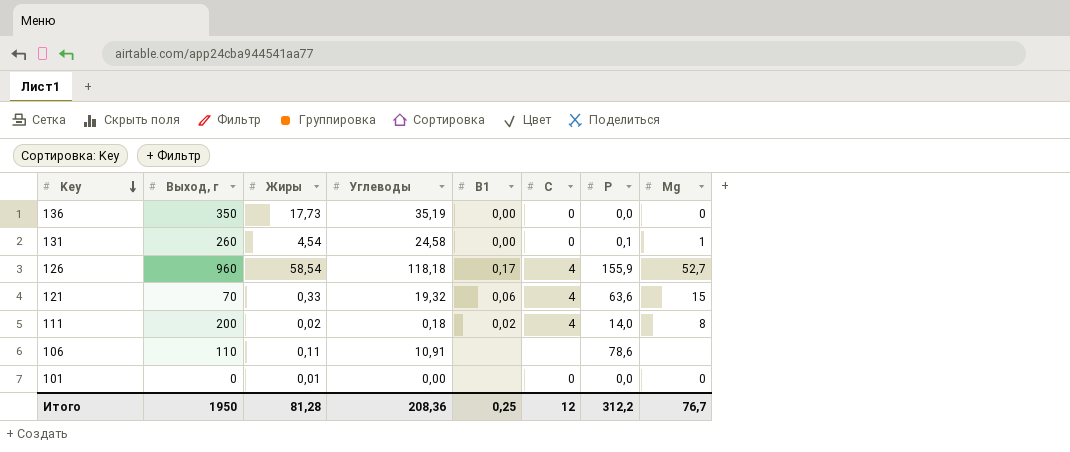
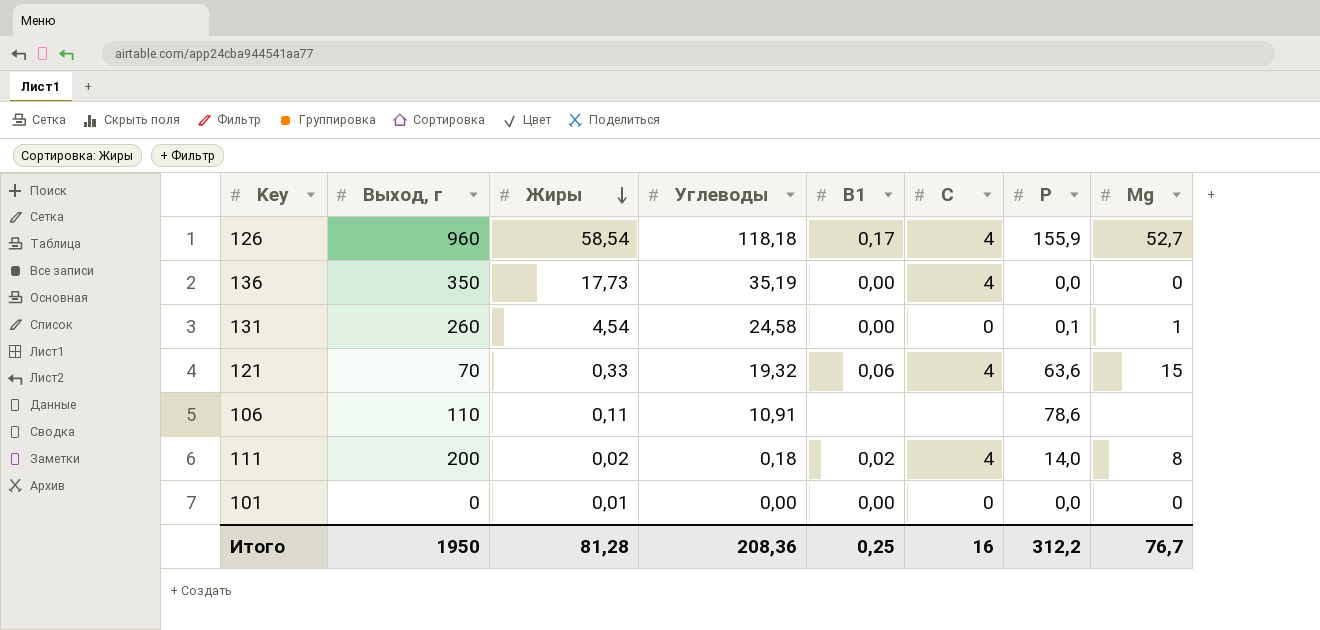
row order: Key descending -> Жиры descending
136 | C: 0 -> 4
101 | B1: none -> 0,00
Итого | C: 12 -> 16

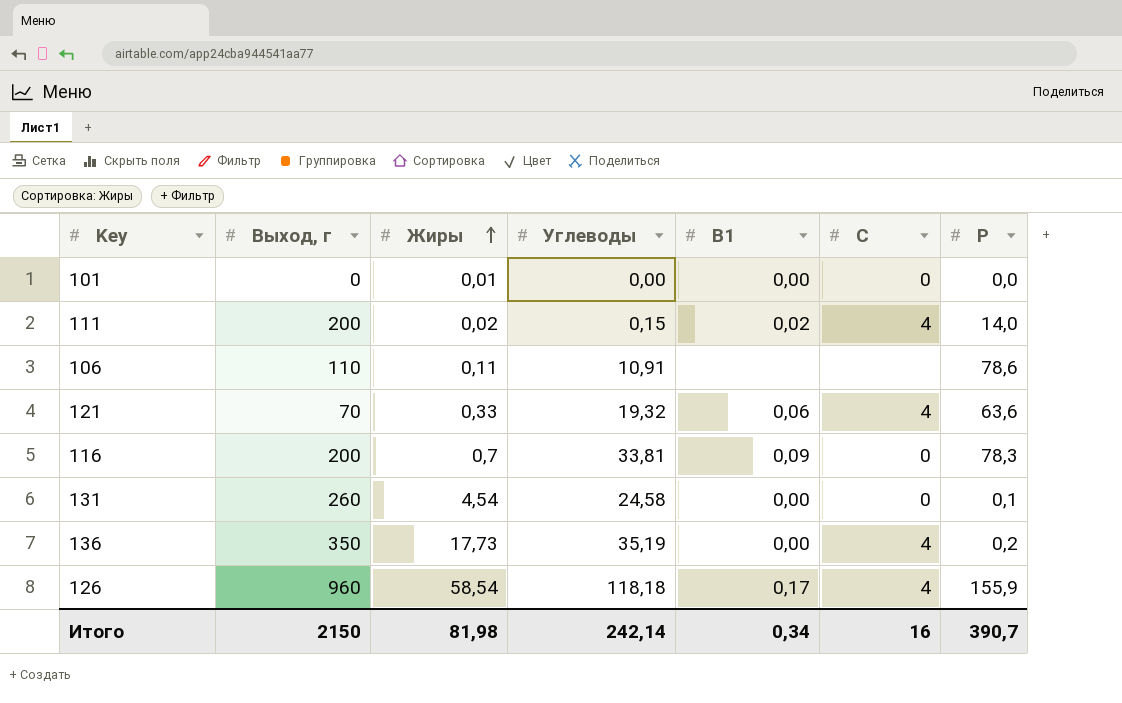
row order: Жиры descending -> Жиры ascending
column Mg | position: 8 -> none
111 | Углеводы: 0,18 -> 0,15
row 116: none -> 200 | 0,7 | 33,81 | 0,09 | 0 | 78,3
136 | P: 0,0 -> 0,2
Итого | Выход, г: 1950 -> 2150
Итого | Жиры: 81,28 -> 81,98
Итого | Углеводы: 208,36 -> 242,14
Итого | B1: 0,25 -> 0,34
Итого | P: 312,2 -> 390,7

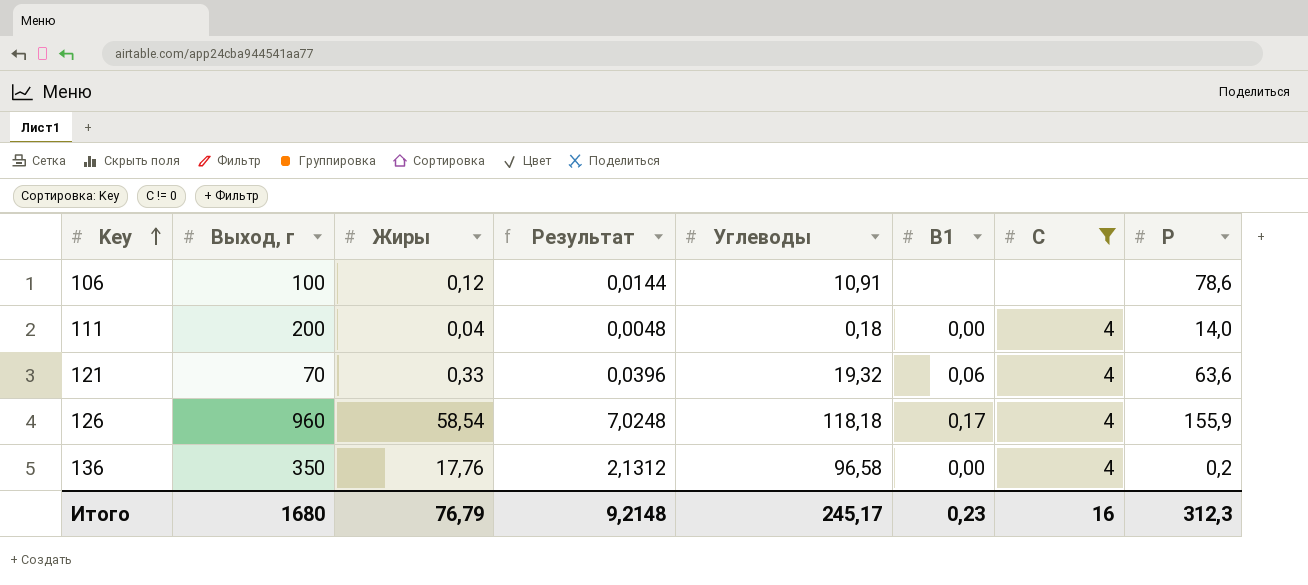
filter: none -> C != 0
row order: Жиры ascending -> Key ascending
column Результат | formula: none -> [Жиры] * 0,12
106 | Выход, г: 110 -> 100
106 | Жиры: 0,11 -> 0,12
111 | Жиры: 0,02 -> 0,04
111 | Углеводы: 0,15 -> 0,18
111 | B1: 0,02 -> 0,00
136 | Жиры: 17,73 -> 17,76
136 | Углеводы: 35,19 -> 96,58
Итого | Выход, г: 2150 -> 1680
Итого | Жиры: 81,98 -> 76,79
Итого | Углеводы: 242,14 -> 245,17
Итого | B1: 0,34 -> 0,23
Итого | P: 390,7 -> 312,3

